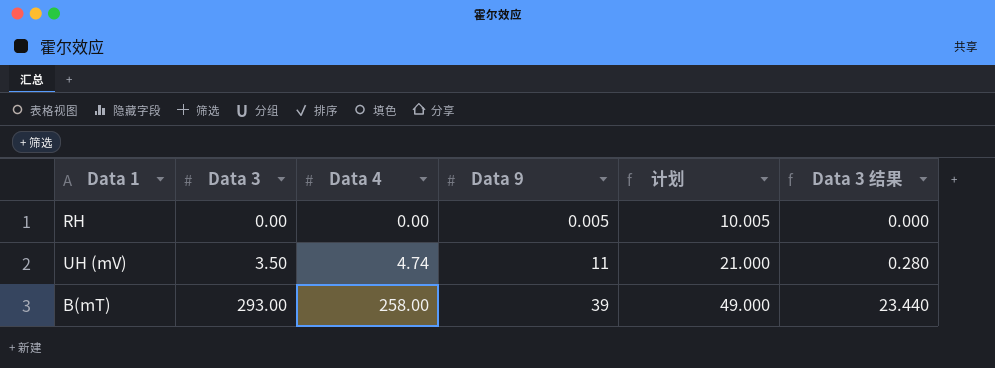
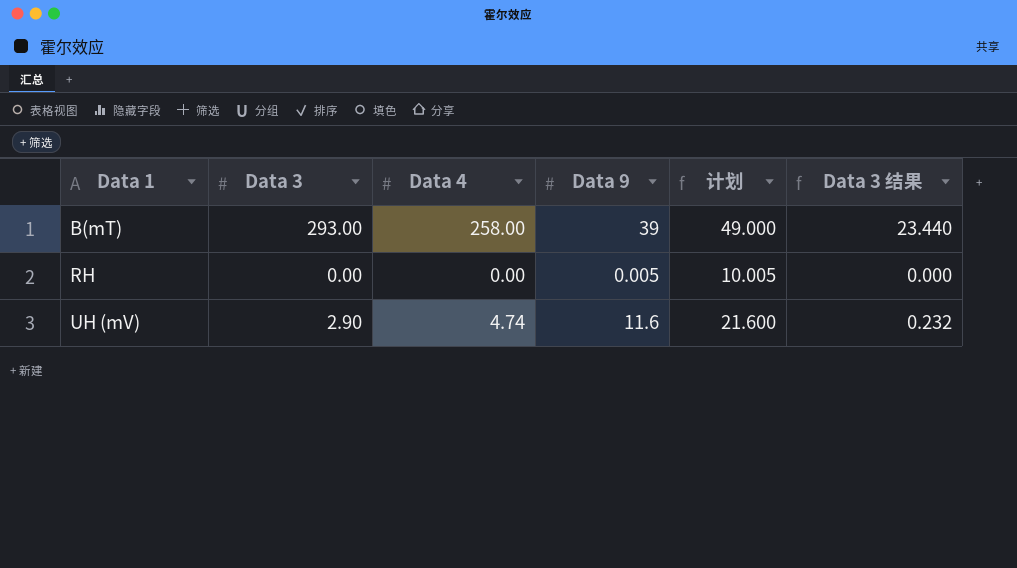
row order: Data 3 ascending -> Data 1 ascending
UH (mV) | Data 3: 3.50 -> 2.90
UH (mV) | Data 9: 11 -> 11.6
UH (mV) | 计划: 21.000 -> 21.600
UH (mV) | Data 3 结果: 0.280 -> 0.232

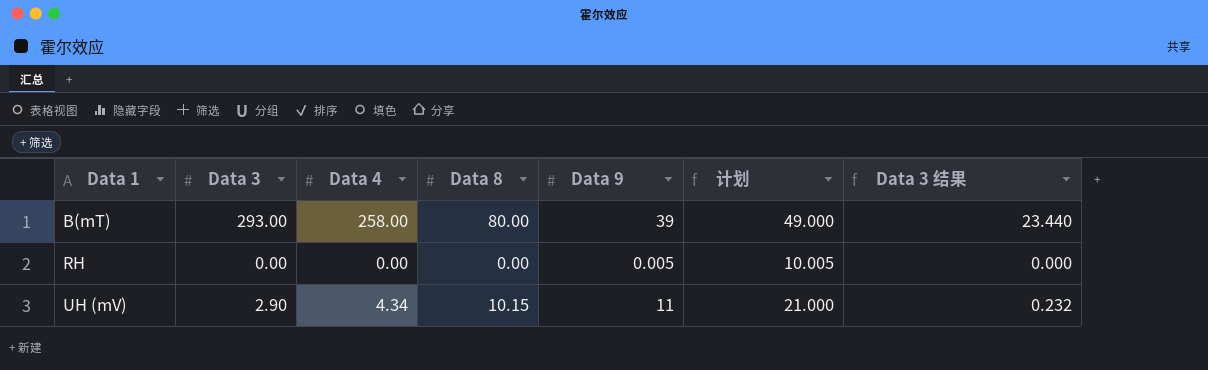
column Data 8 | position: none -> 4
UH (mV) | Data 4: 4.74 -> 4.34
UH (mV) | Data 9: 11.6 -> 11
UH (mV) | 计划: 21.600 -> 21.000

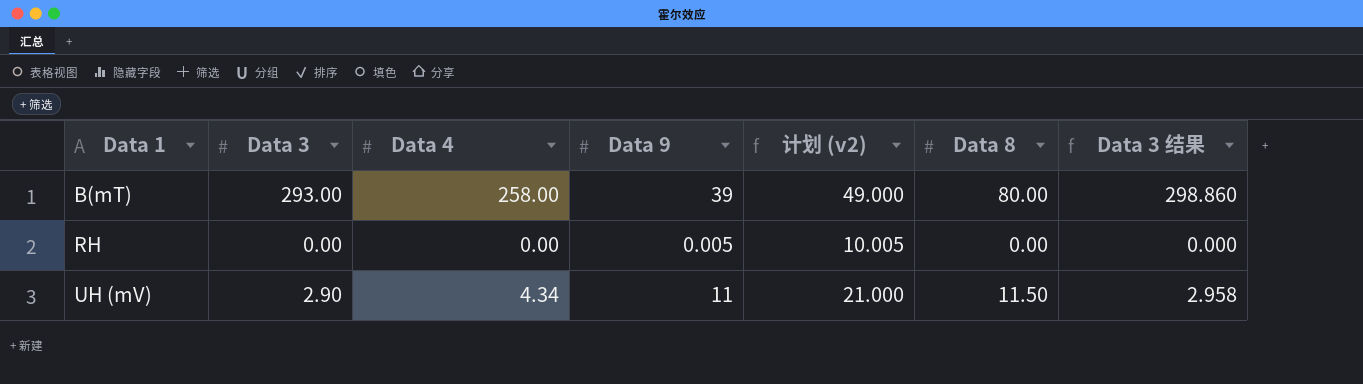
column name: 计划 -> 计划 (v2)
column Data 8 | position: 4 -> 6
column Data 3 结果 | formula: [Data 3] * 0.08 -> [Data 3] * 1.02
UH (mV) | Data 8: 10.15 -> 11.50

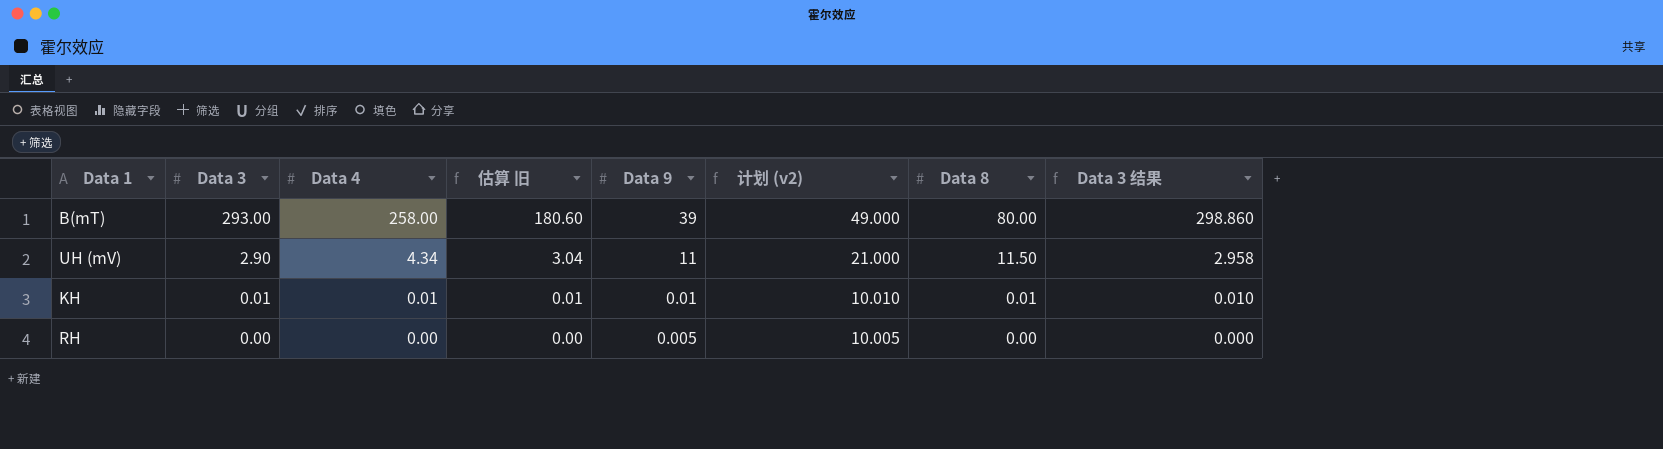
row order: Data 1 ascending -> Data 3 descending
column 估算 旧 | formula: none -> [Data 4] * 0.7
row KH: none -> 0.01 | 0.01 | 0.01 | 0.01 | 10.010 | 0.01 | 0.010

